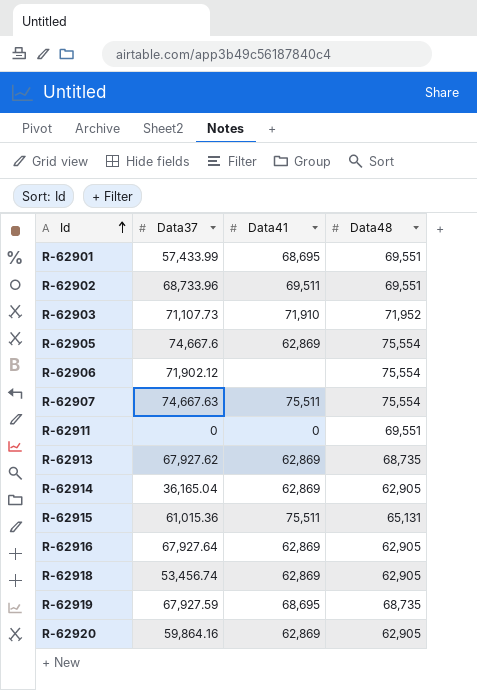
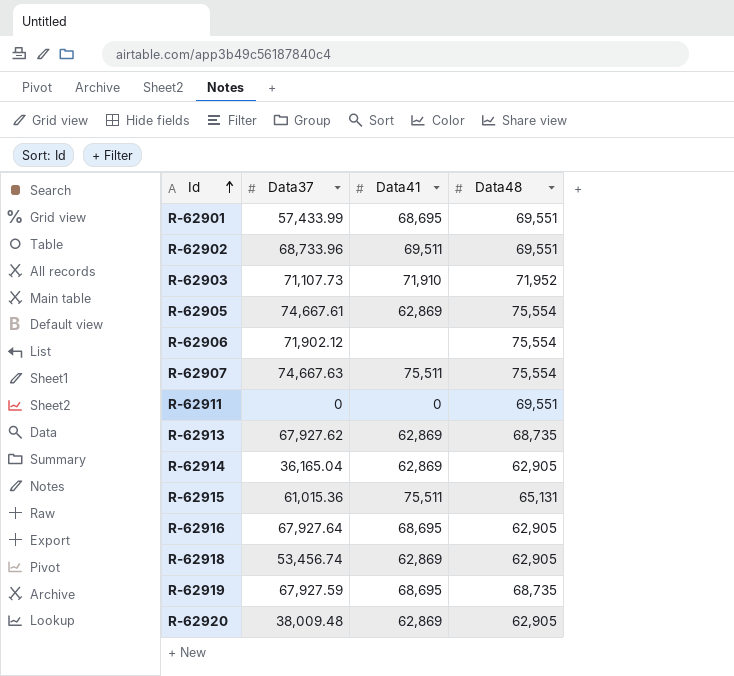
R-62905 | Data37: 74,667.6 -> 74,667.61
R-62916 | Data41: 62,869 -> 68,695
R-62920 | Data37: 59,864.16 -> 38,009.48

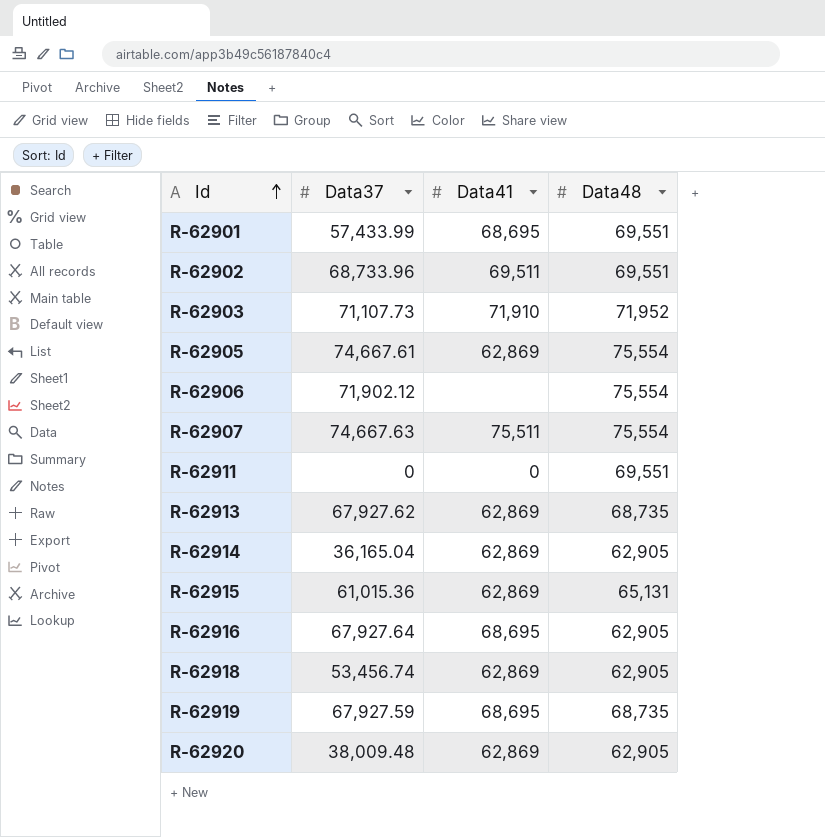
R-62915 | Data41: 75,511 -> 62,869

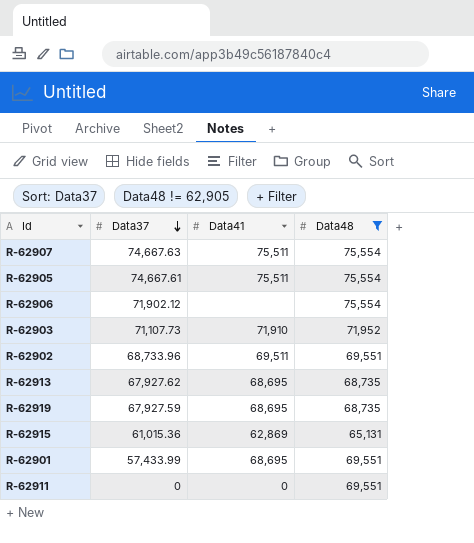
filter: none -> Data48 != 62,905
row order: Id ascending -> Data37 descending
R-62905 | Data41: 62,869 -> 75,511
R-62913 | Data41: 62,869 -> 68,695

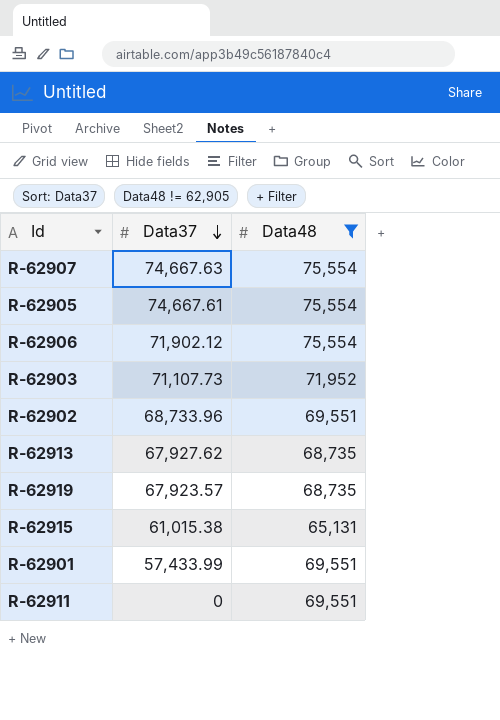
column Data41 | position: 3 -> none
R-62919 | Data37: 67,927.59 -> 67,923.57
R-62915 | Data37: 61,015.36 -> 61,015.38

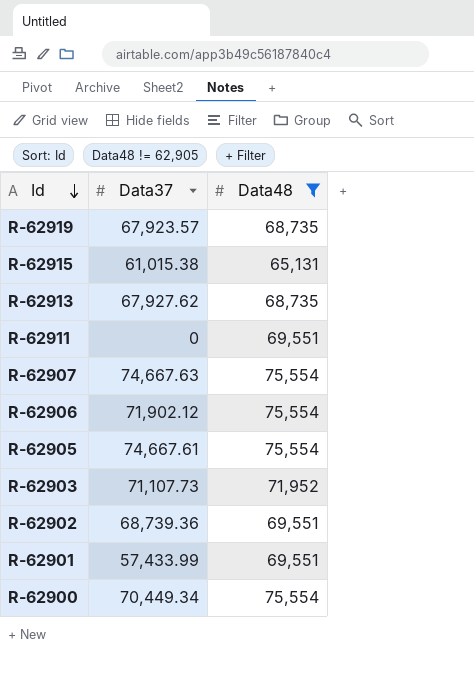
row order: Data37 descending -> Id descending
R-62902 | Data37: 68,733.96 -> 68,739.36
row R-62900: none -> 70,449.34 | 75,554

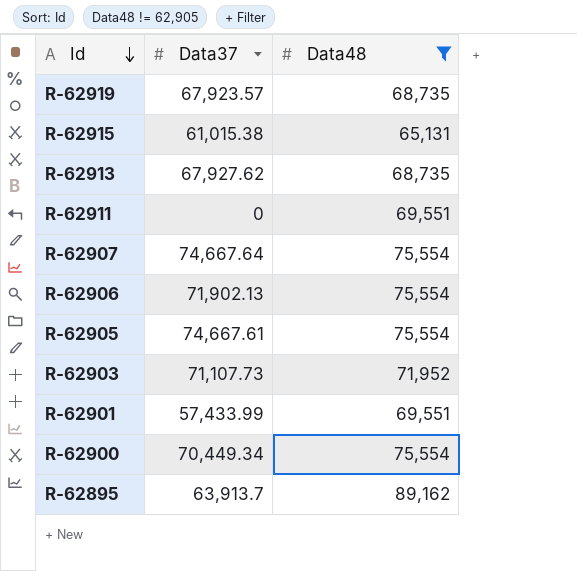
row R-62902: 68,739.36 | 69,551 -> none
R-62907 | Data37: 74,667.63 -> 74,667.64
R-62906 | Data37: 71,902.12 -> 71,902.13
row R-62895: none -> 63,913.7 | 89,162

